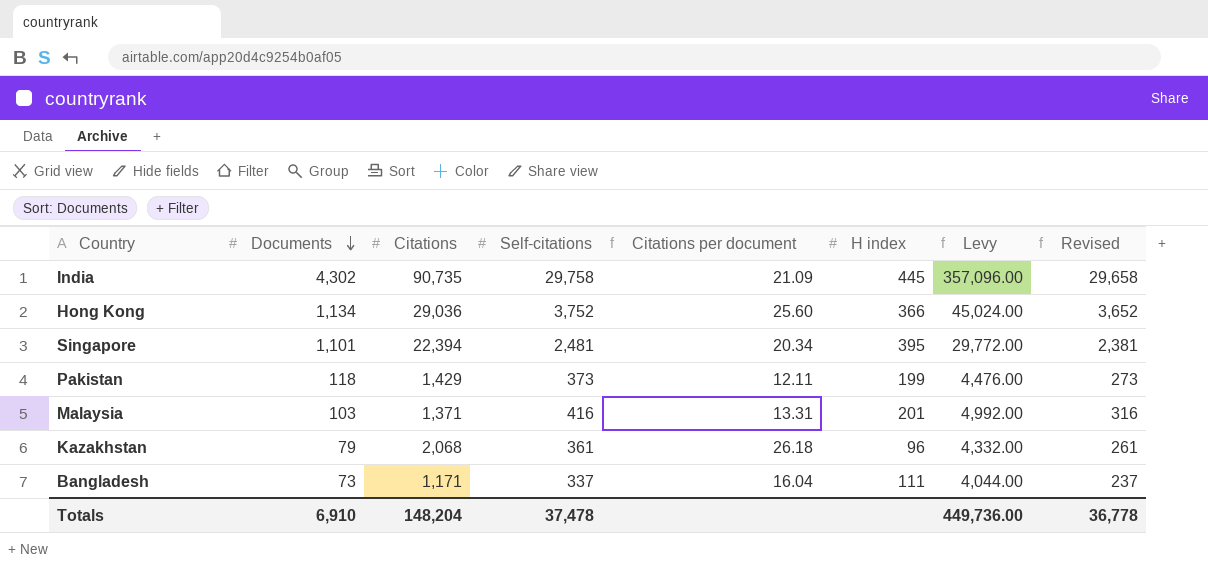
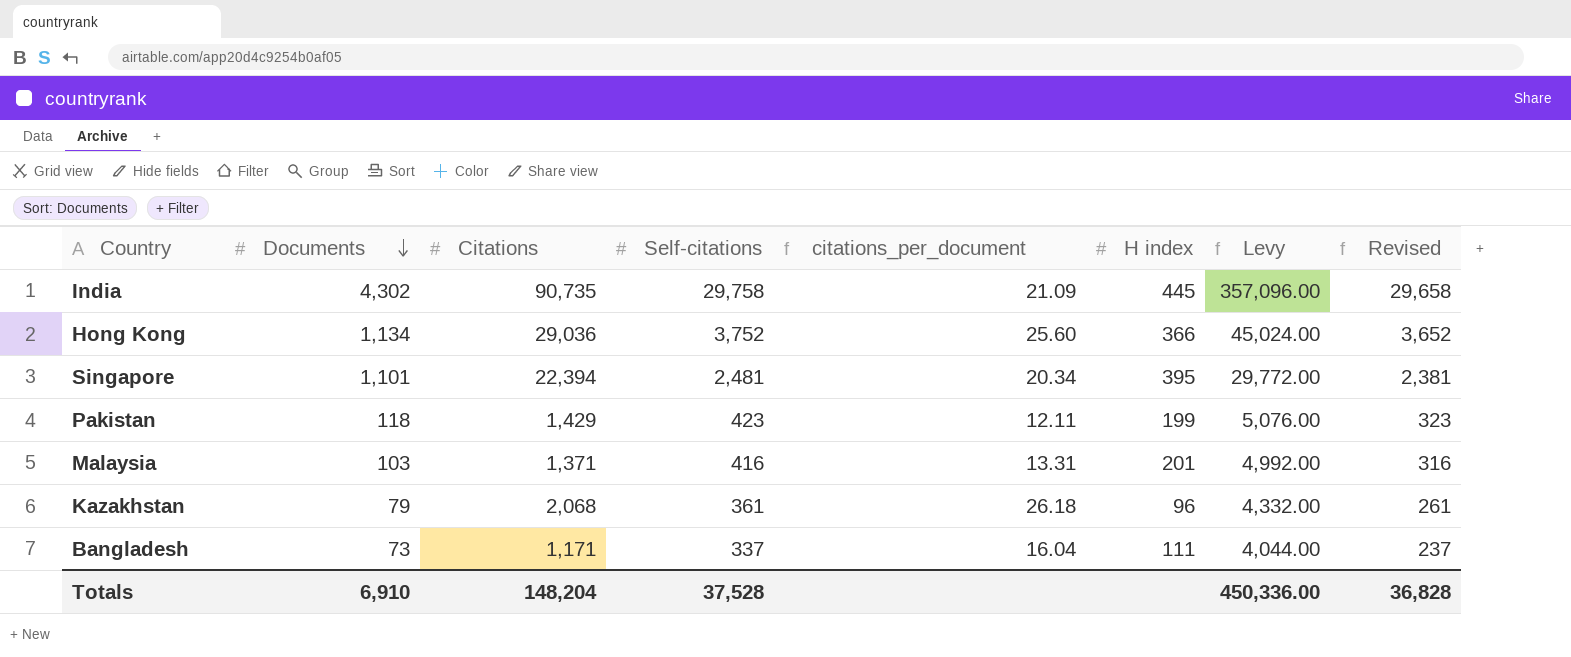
column name: Citations per document -> citations_per_document
Pakistan | Self-citations: 373 -> 423
Pakistan | Levy: 4,476.00 -> 5,076.00
Pakistan | Revised: 273 -> 323
Totals | Self-citations: 37,478 -> 37,528
Totals | Levy: 449,736.00 -> 450,336.00
Totals | Revised: 36,778 -> 36,828

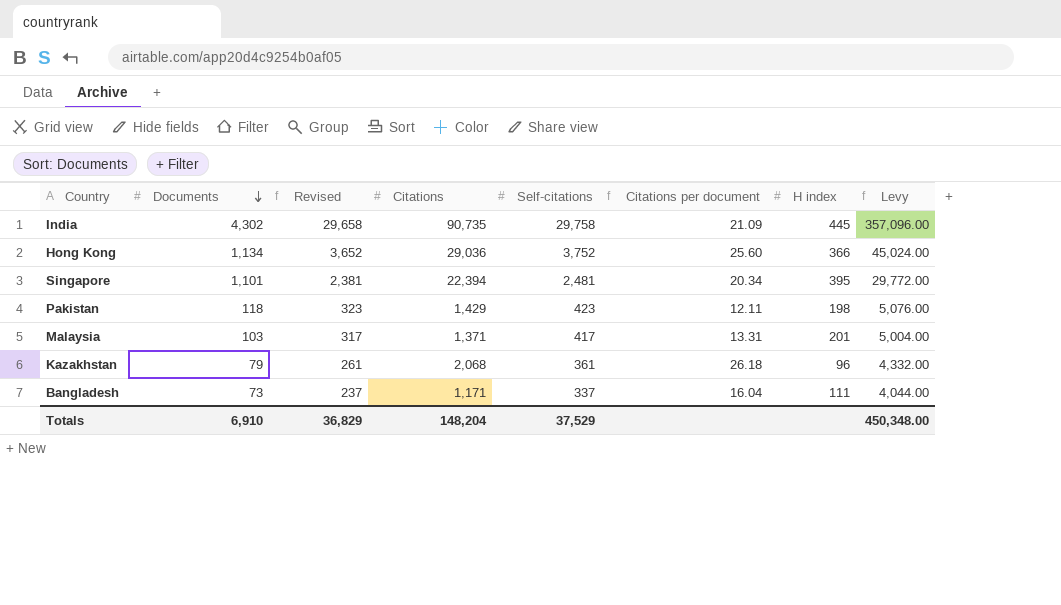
column Revised | position: 8 -> 3
column name: citations_per_document -> Citations per document
Pakistan | H index: 199 -> 198
Malaysia | Revised: 316 -> 317
Malaysia | Self-citations: 416 -> 417
Malaysia | Levy: 4,992.00 -> 5,004.00
Totals | Revised: 36,828 -> 36,829
Totals | Self-citations: 37,528 -> 37,529
Totals | Levy: 450,336.00 -> 450,348.00

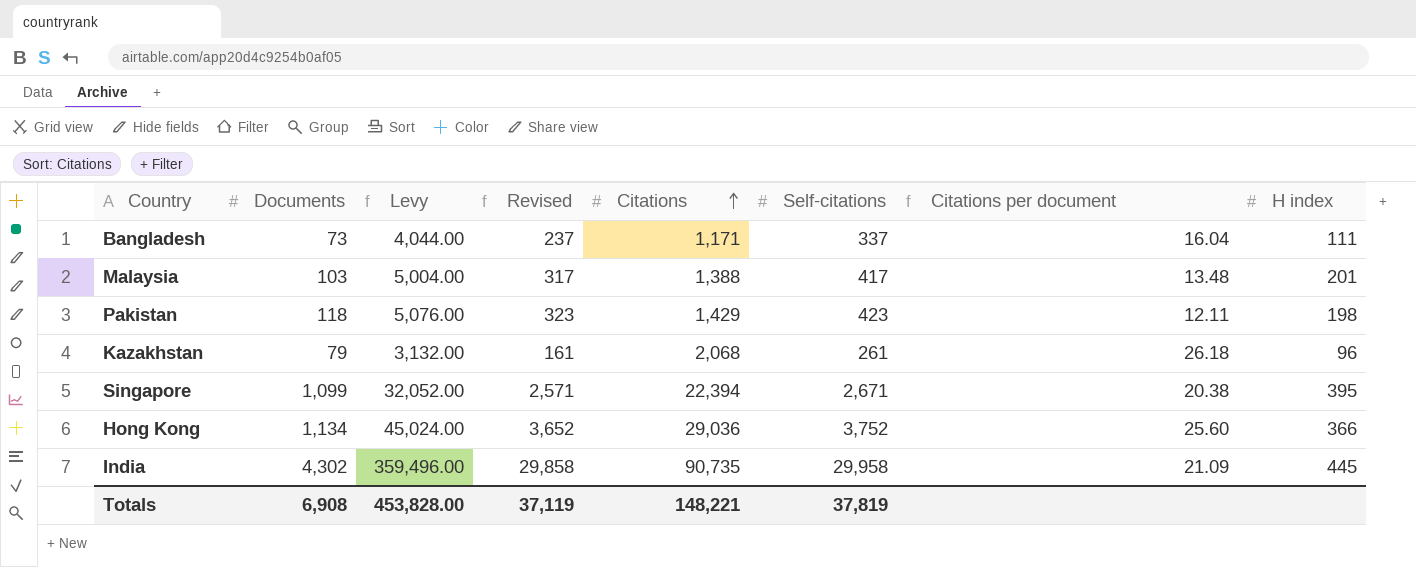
row order: Documents descending -> Citations ascending
column Levy | position: 8 -> 3
Malaysia | Citations: 1,371 -> 1,388
Malaysia | Citations per document: 13.31 -> 13.48
Kazakhstan | Levy: 4,332.00 -> 3,132.00
Kazakhstan | Revised: 261 -> 161
Kazakhstan | Self-citations: 361 -> 261
Singapore | Documents: 1,101 -> 1,099
Singapore | Levy: 29,772.00 -> 32,052.00
Singapore | Revised: 2,381 -> 2,571
Singapore | Self-citations: 2,481 -> 2,671
Singapore | Citations per document: 20.34 -> 20.38
India | Levy: 357,096.00 -> 359,496.00
India | Revised: 29,658 -> 29,858
India | Self-citations: 29,758 -> 29,958
Totals | Documents: 6,910 -> 6,908
Totals | Levy: 450,348.00 -> 453,828.00
Totals | Revised: 36,829 -> 37,119
Totals | Citations: 148,204 -> 148,221
Totals | Self-citations: 37,529 -> 37,819

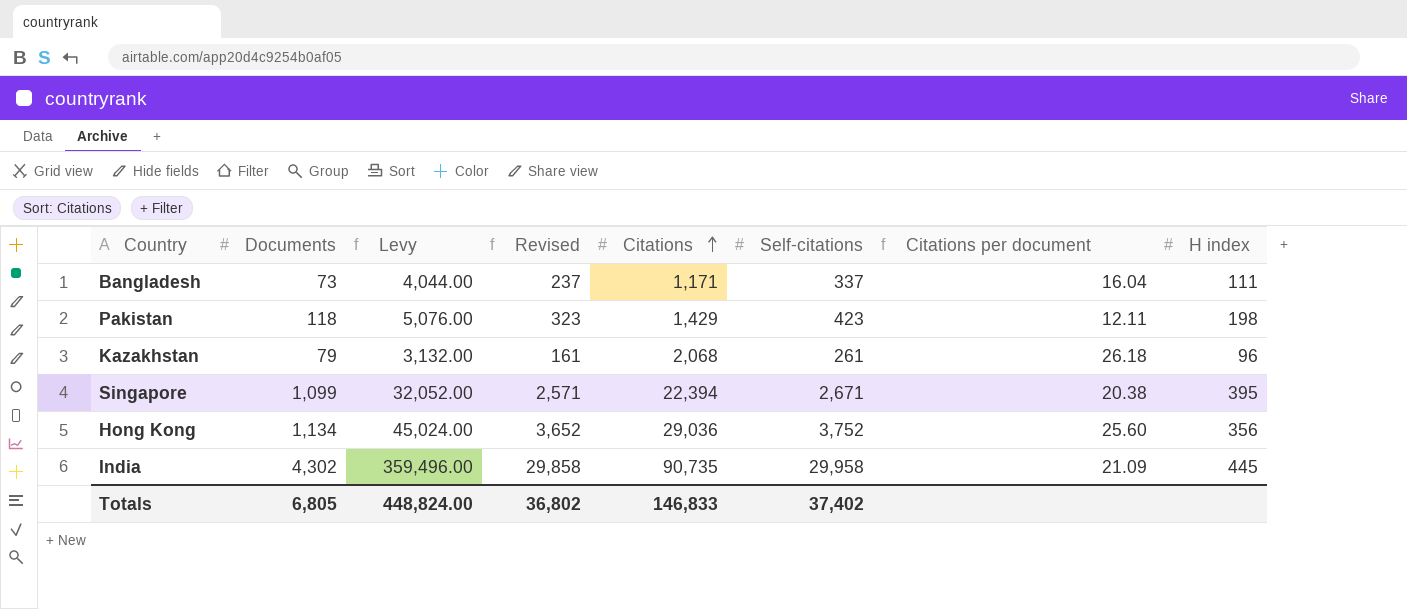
row Malaysia: 103 | 5,004.00 | 317 | 1,388 | 417 | 13.48 | 201 -> none
Hong Kong | H index: 366 -> 356
Totals | Documents: 6,908 -> 6,805
Totals | Levy: 453,828.00 -> 448,824.00
Totals | Revised: 37,119 -> 36,802
Totals | Citations: 148,221 -> 146,833
Totals | Self-citations: 37,819 -> 37,402

